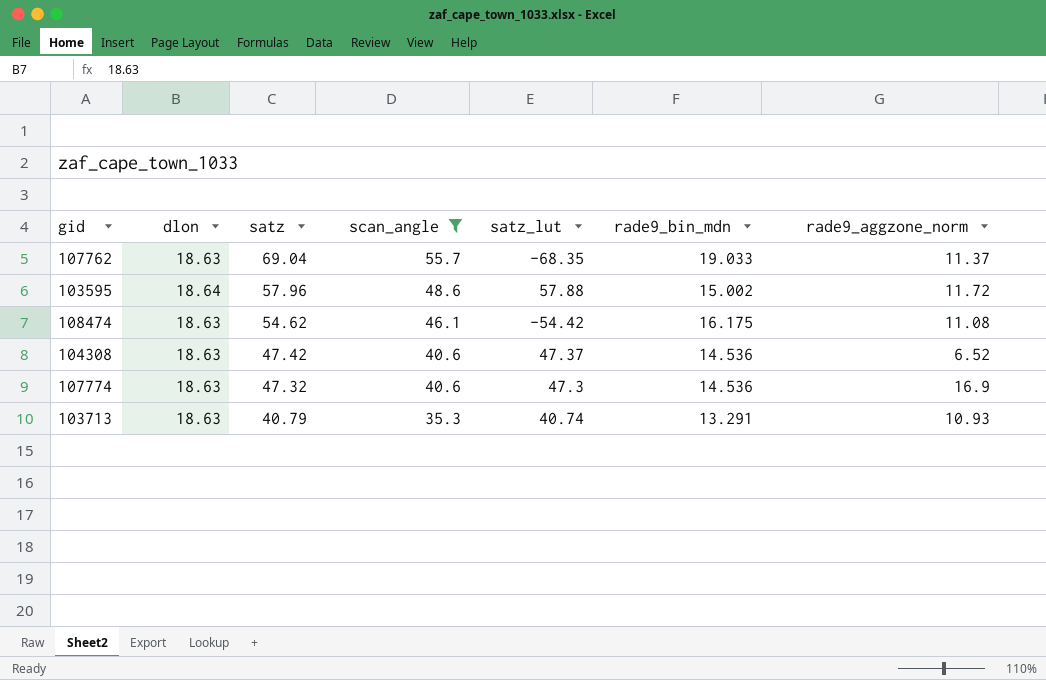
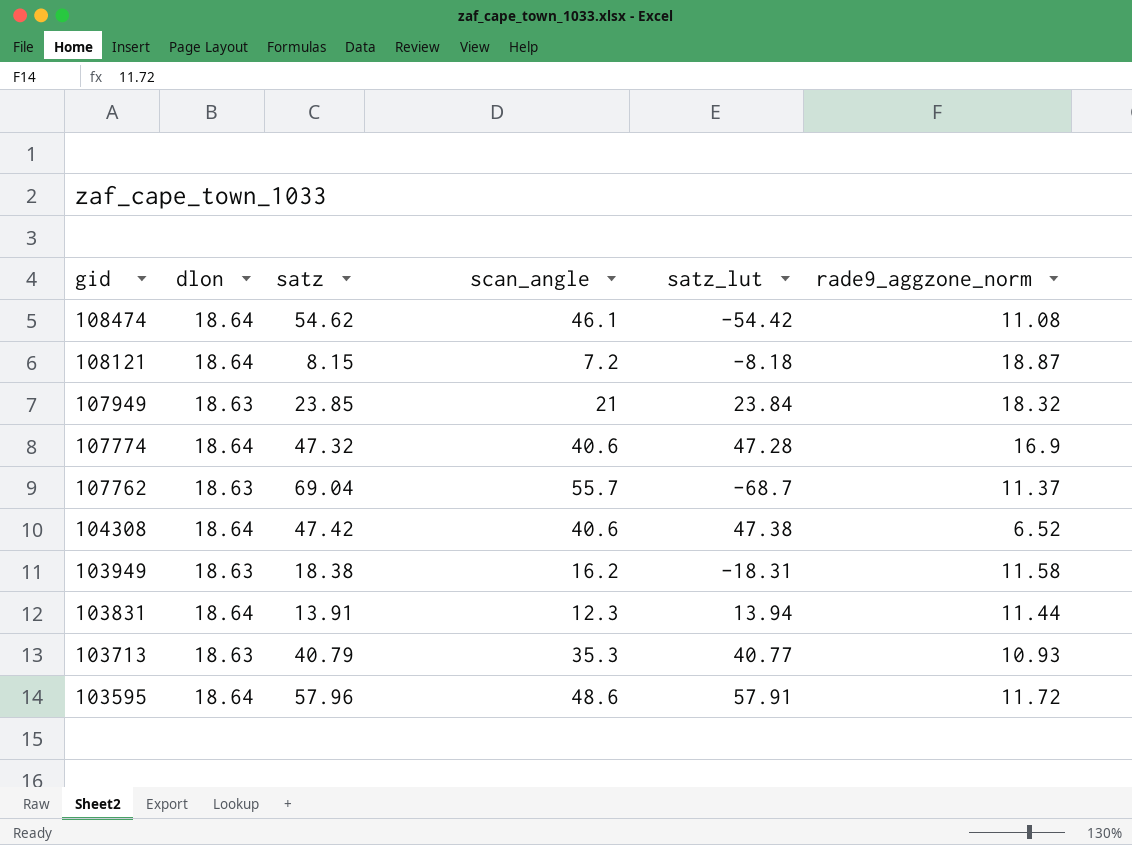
filter: scan_angle >= 35.3 -> none
row order: satz descending -> gid descending
column rade9_bin_mdn | position: 6 -> none
108474 | dlon: 18.63 -> 18.64
107774 | dlon: 18.63 -> 18.64
107774 | satz_lut: 47.3 -> 47.28
107762 | satz_lut: -68.35 -> -68.7
104308 | dlon: 18.63 -> 18.64
104308 | satz_lut: 47.37 -> 47.38
103713 | satz_lut: 40.74 -> 40.77
103595 | satz_lut: 57.88 -> 57.91

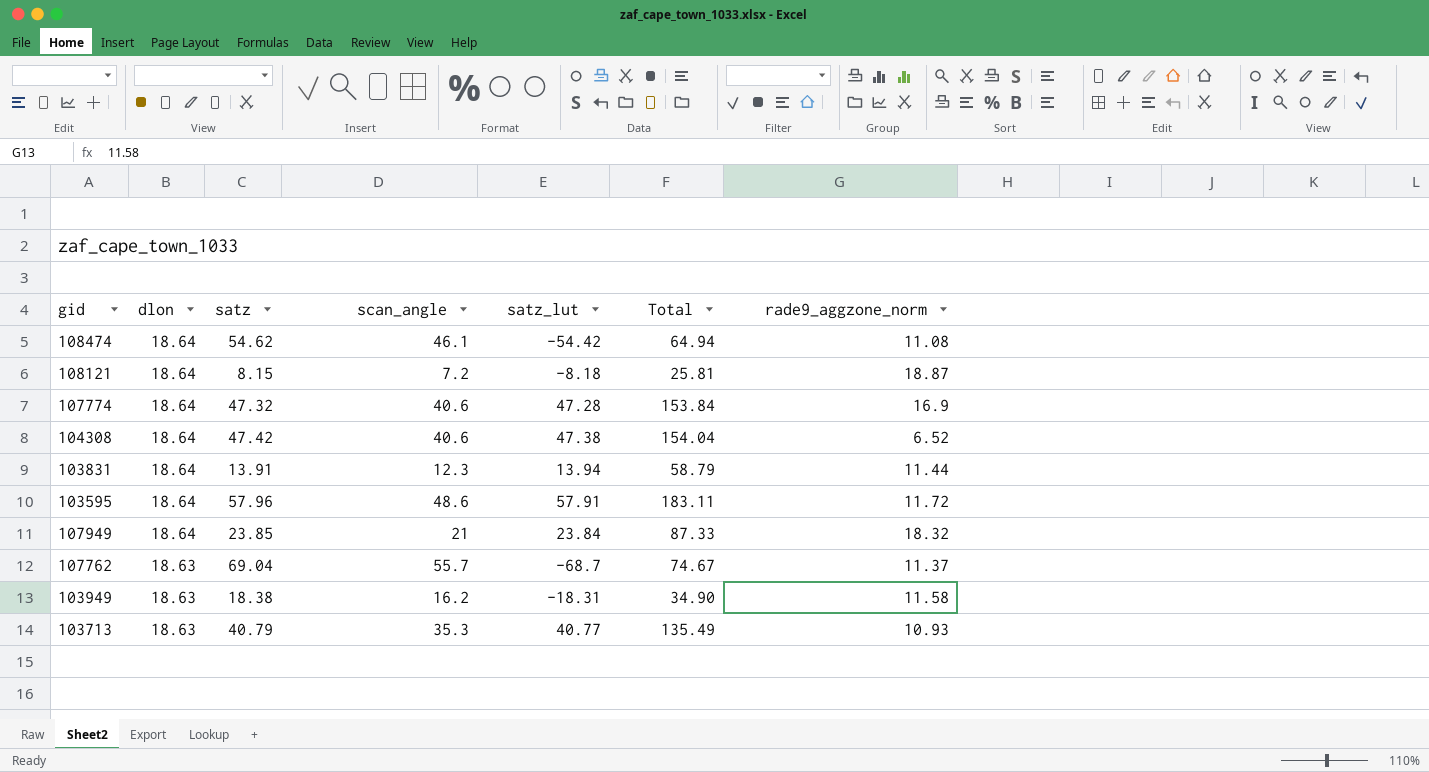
row order: gid descending -> dlon descending
column Total | formula: none -> [dlon] + [satz] + [scan_angle] + [satz_lut]
107949 | dlon: 18.63 -> 18.64

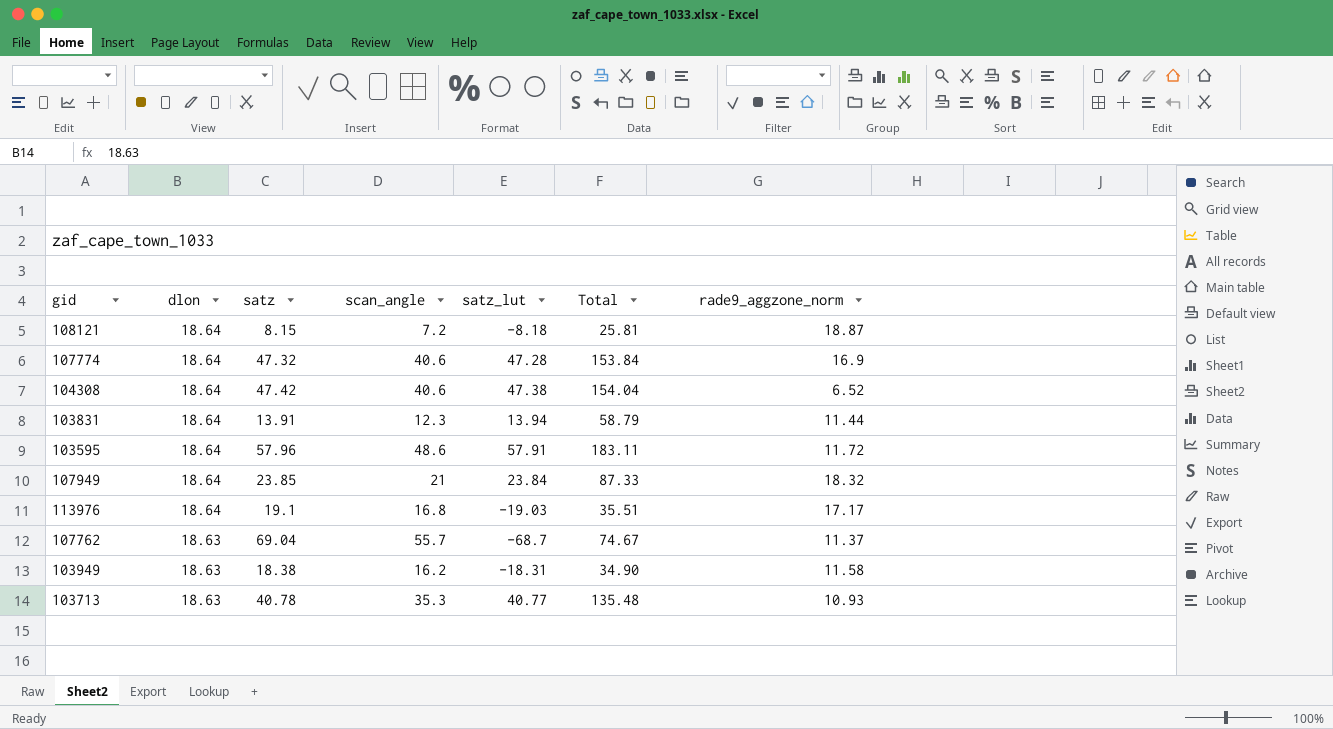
row 108474: 18.64 | 54.62 | 46.1 | -54.42 | 64.94 | 11.08 -> none
row 113976: none -> 18.64 | 19.1 | 16.8 | -19.03 | 35.51 | 17.17
103713 | satz: 40.79 -> 40.78
103713 | Total: 135.49 -> 135.48

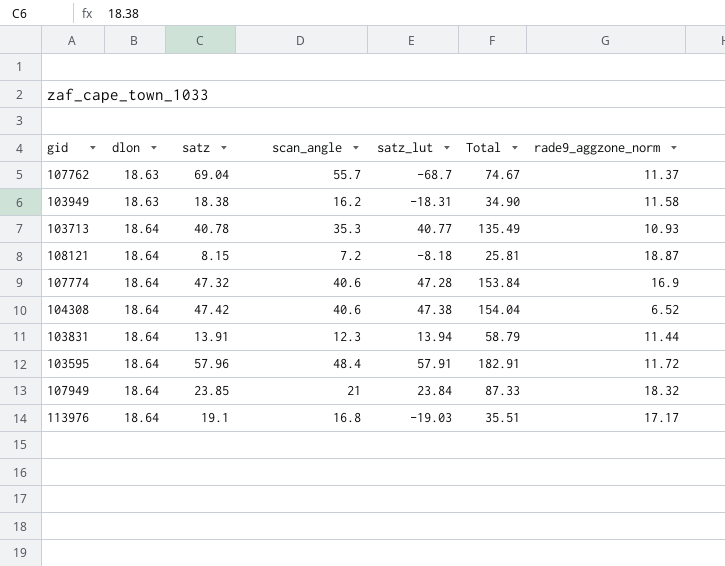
row order: dlon descending -> dlon ascending
103713 | dlon: 18.63 -> 18.64
103713 | Total: 135.48 -> 135.49
103595 | scan_angle: 48.6 -> 48.4
103595 | Total: 183.11 -> 182.91

